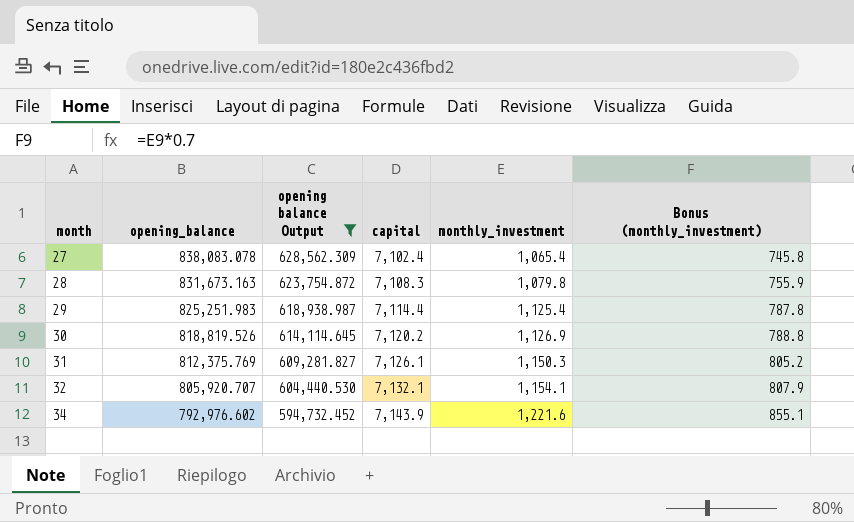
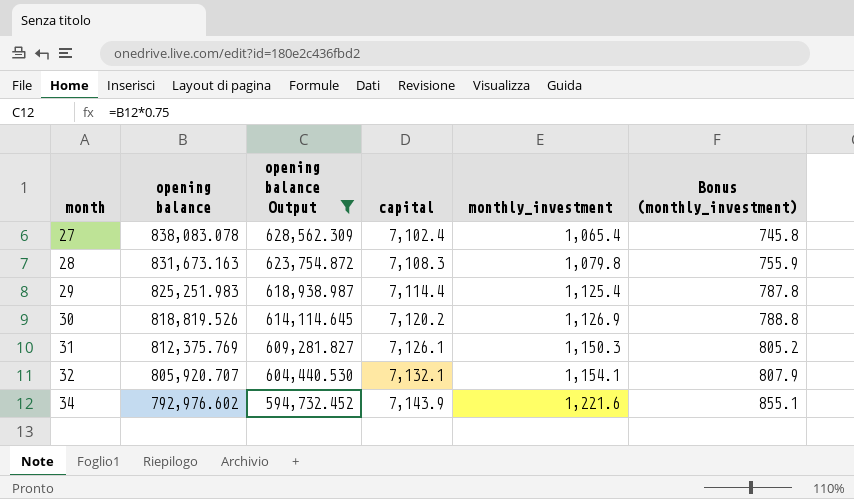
column name: opening_balance -> opening balance

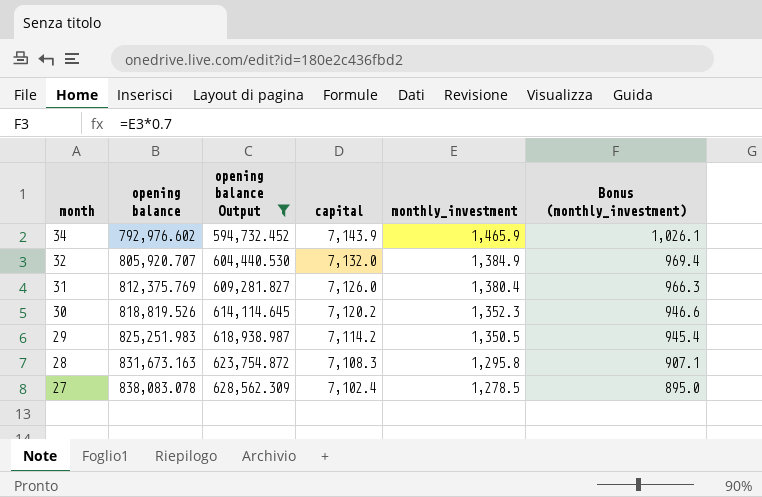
row order: month ascending -> month descending
34 | monthly_investment: 1,221.6 -> 1,465.9
34 | Bonus (monthly_investment): 855.1 -> 1,026.1
32 | capital: 7,132.1 -> 7,132.0
32 | monthly_investment: 1,154.1 -> 1,384.9
32 | Bonus (monthly_investment): 807.9 -> 969.4
31 | capital: 7,126.1 -> 7,126.0
31 | monthly_investment: 1,150.3 -> 1,380.4
31 | Bonus (monthly_investment): 805.2 -> 966.3
30 | monthly_investment: 1,126.9 -> 1,352.3
30 | Bonus (monthly_investment): 788.8 -> 946.6
29 | capital: 7,114.4 -> 7,114.2
29 | monthly_investment: 1,125.4 -> 1,350.5
29 | Bonus (monthly_investment): 787.8 -> 945.4
28 | monthly_investment: 1,079.8 -> 1,295.8
28 | Bonus (monthly_investment): 755.9 -> 907.1
27 | monthly_investment: 1,065.4 -> 1,278.5
27 | Bonus (monthly_investment): 745.8 -> 895.0

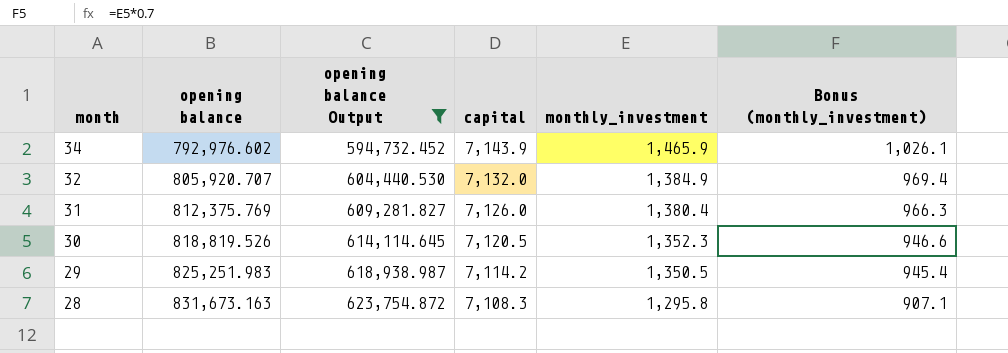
row 27: 838,083.078 | 628,562.309 | 7,102.4 | 1,278.5 | 895.0 -> none
30 | capital: 7,120.2 -> 7,120.5

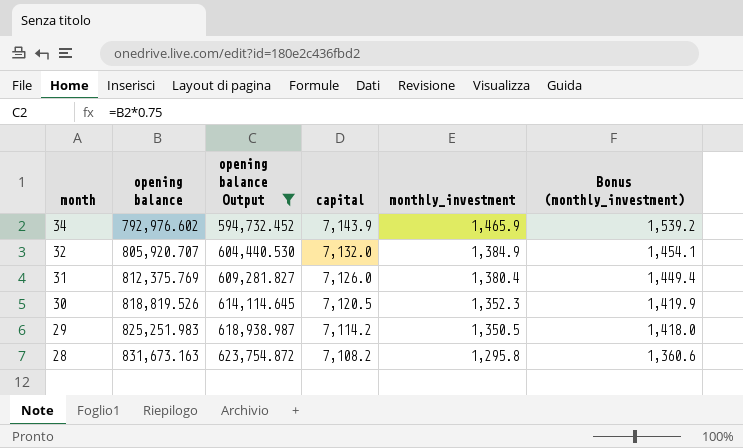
column Bonus (monthly_investment) | formula: [monthly_investment] * 0.7 -> [monthly_investment] * 1.05
28 | capital: 7,108.3 -> 7,108.2

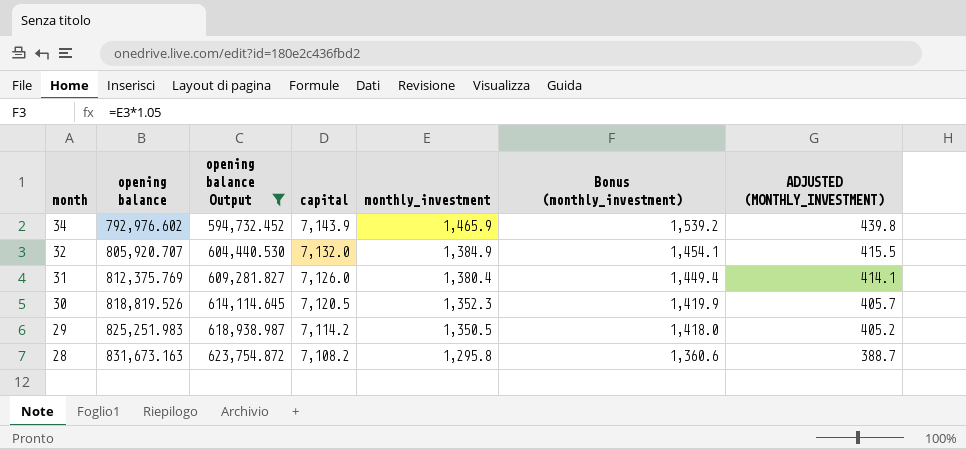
column ADJUSTED (MONTHLY_INVESTMENT) | formula: none -> [monthly_investment] * 0.3

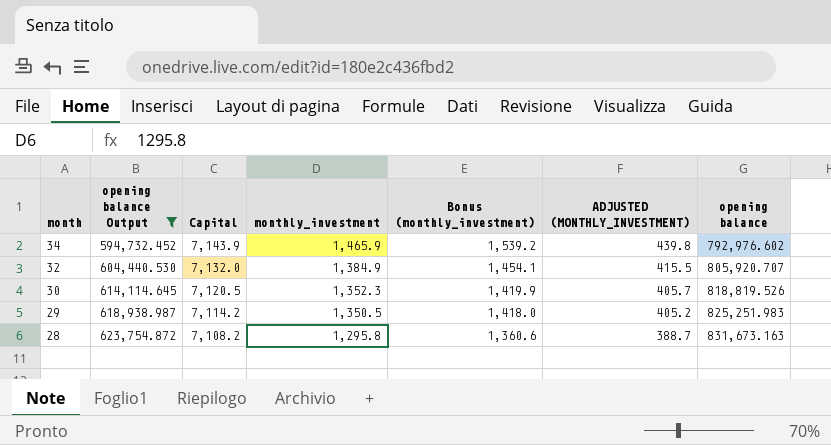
column name: capital -> Capital
column opening balance | position: 2 -> 7
row 31: 812,375.769 | 609,281.827 | 7,126.0 | 1,380.4 | 1,449.4 | 414.1 -> none

